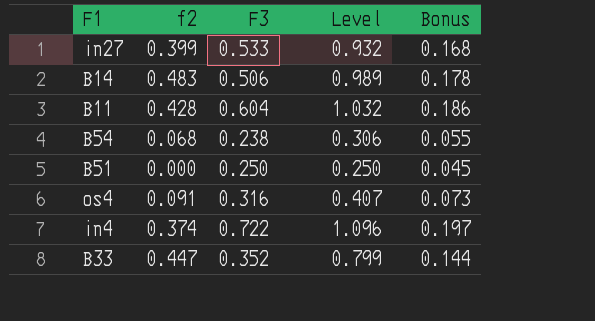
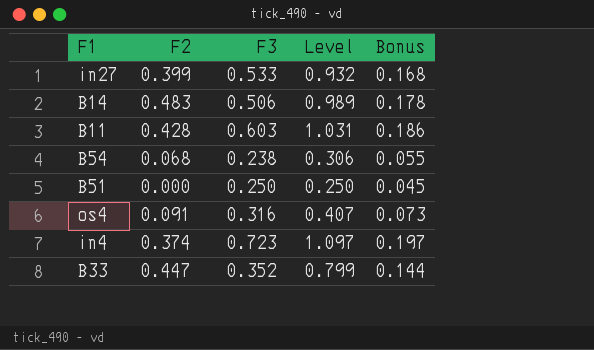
column name: f2 -> F2
B11 | F3: 0.604 -> 0.603
B11 | Level: 1.032 -> 1.031
in4 | F3: 0.722 -> 0.723
in4 | Level: 1.096 -> 1.097

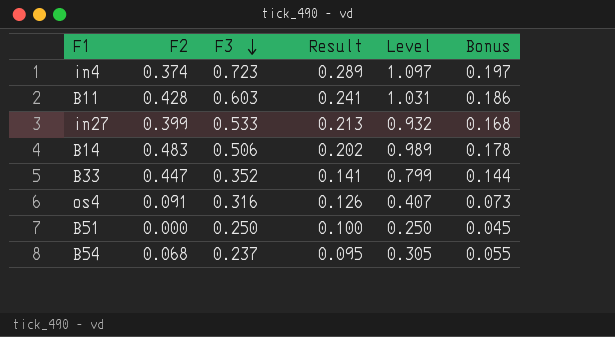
row order: none -> F3 descending
column Result | formula: none -> [F3] * 0.4
B54 | F3: 0.238 -> 0.237
B54 | Level: 0.306 -> 0.305

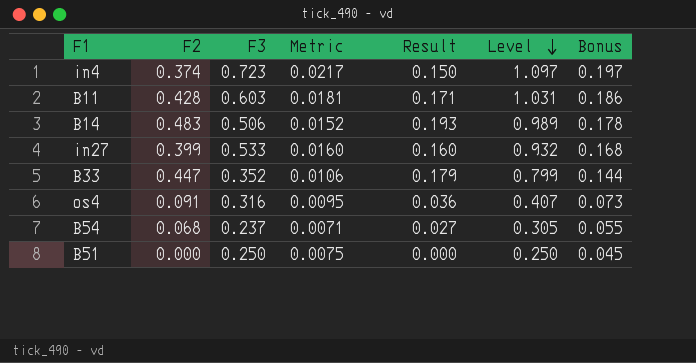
row order: F3 descending -> Level descending
column Metric | formula: none -> [F3] * 0.03
column Result | formula: [F3] * 0.4 -> [F2] * 0.4

